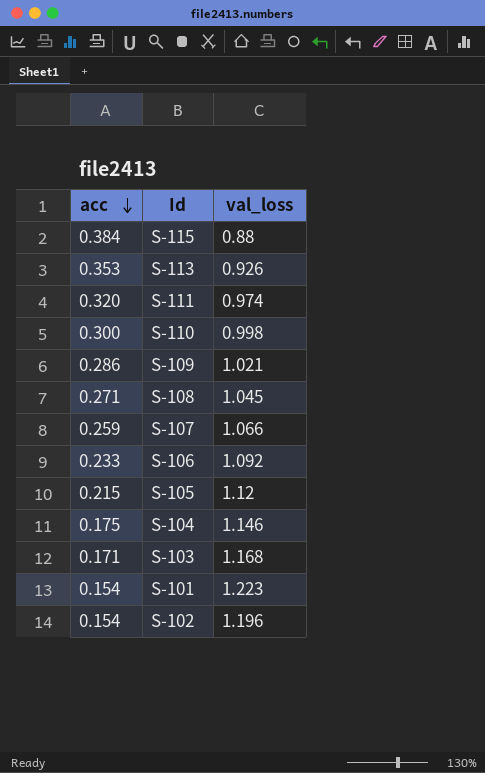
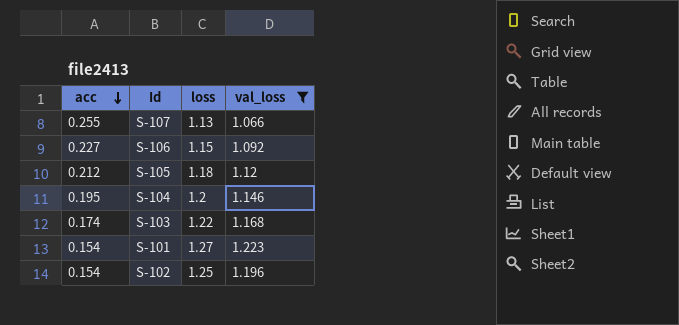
filter: none -> val_loss >= 1.066
column loss | position: none -> 3
S-107 | acc: 0.259 -> 0.255
S-106 | acc: 0.233 -> 0.227
S-105 | acc: 0.215 -> 0.212
S-104 | acc: 0.175 -> 0.195
S-103 | acc: 0.171 -> 0.174

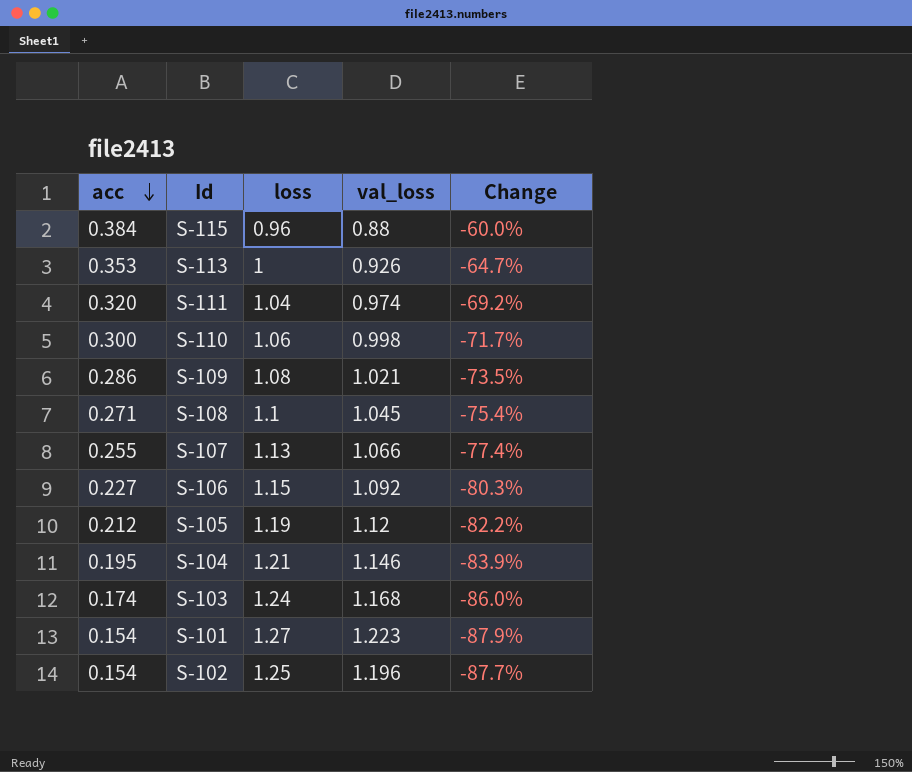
filter: val_loss >= 1.066 -> none
column Change | formula: none -> ([acc] - [loss]) / [loss]
S-105 | loss: 1.18 -> 1.19
S-104 | loss: 1.2 -> 1.21
S-103 | loss: 1.22 -> 1.24

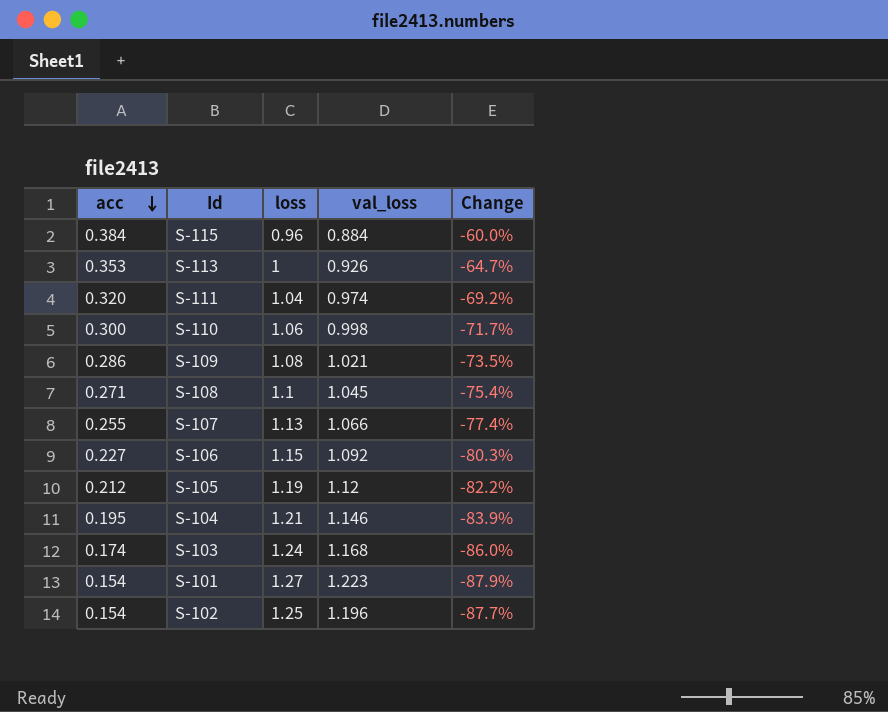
S-115 | val_loss: 0.88 -> 0.884

